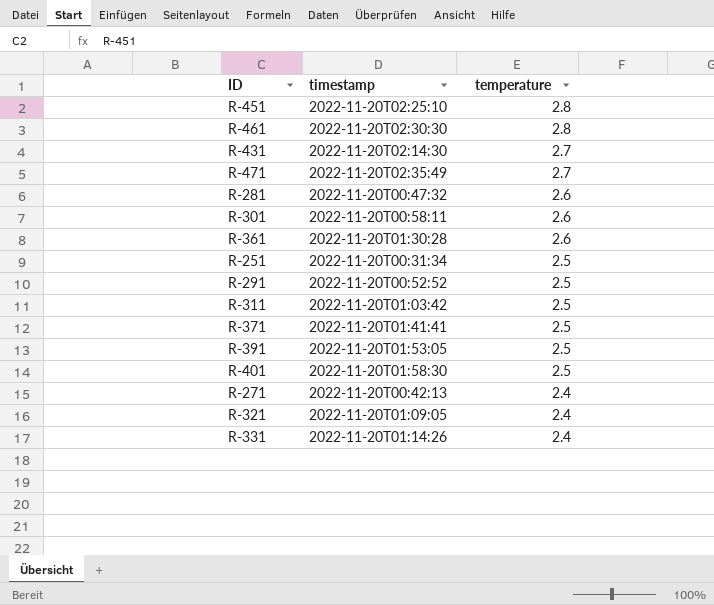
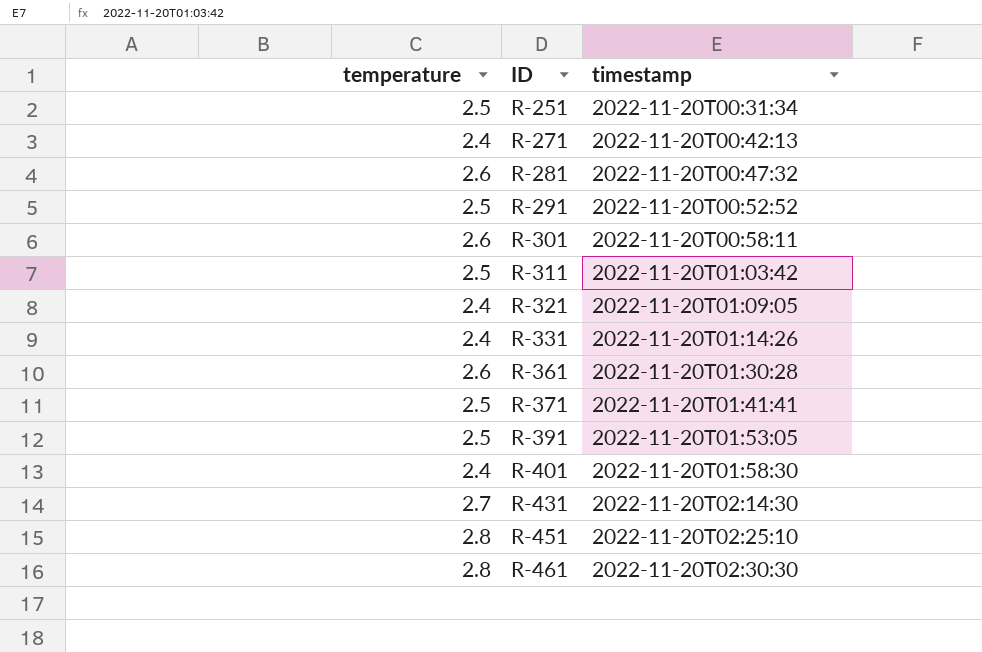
row order: temperature descending -> ID ascending
column temperature | position: 3 -> 1
row R-471: 2022-11-20T02:35:49 | 2.7 -> none
R-401 | temperature: 2.5 -> 2.4

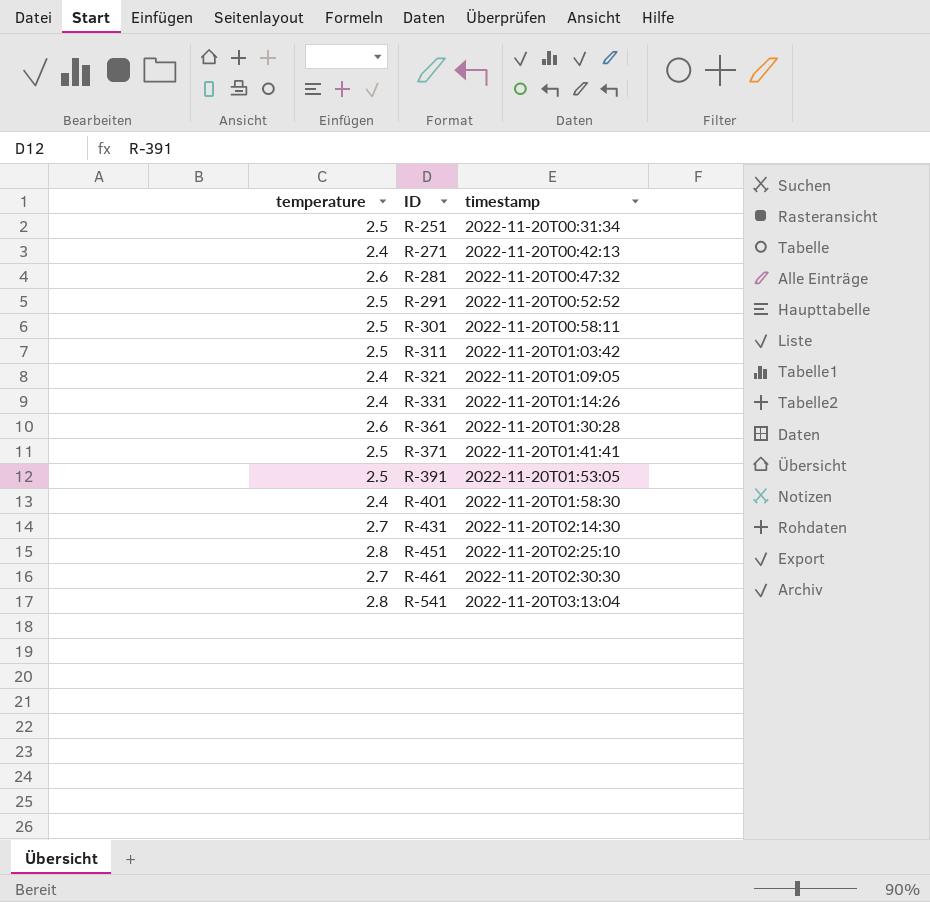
R-301 | temperature: 2.6 -> 2.5
R-461 | temperature: 2.8 -> 2.7
row R-541: none -> 2.8 | 2022-11-20T03:13:04

